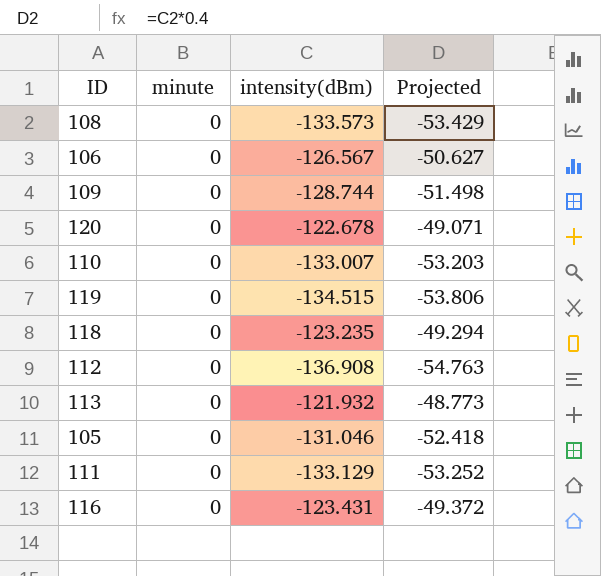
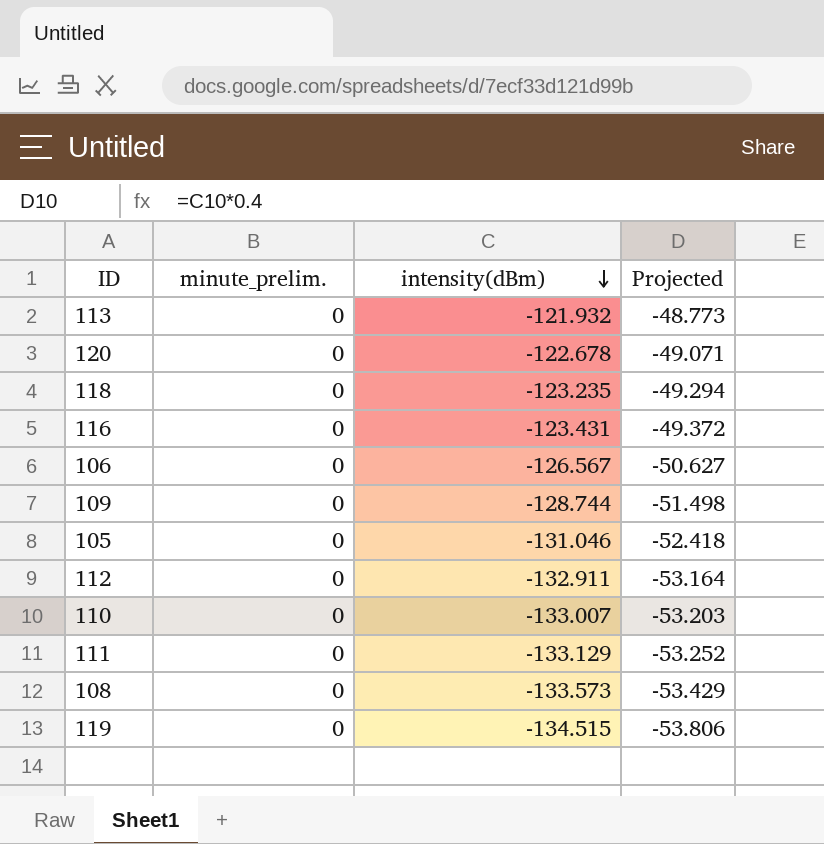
row order: none -> intensity(dBm) descending
column name: minute -> minute_prelim.
112 | intensity(dBm): -136.908 -> -132.911
112 | Projected: -54.763 -> -53.164

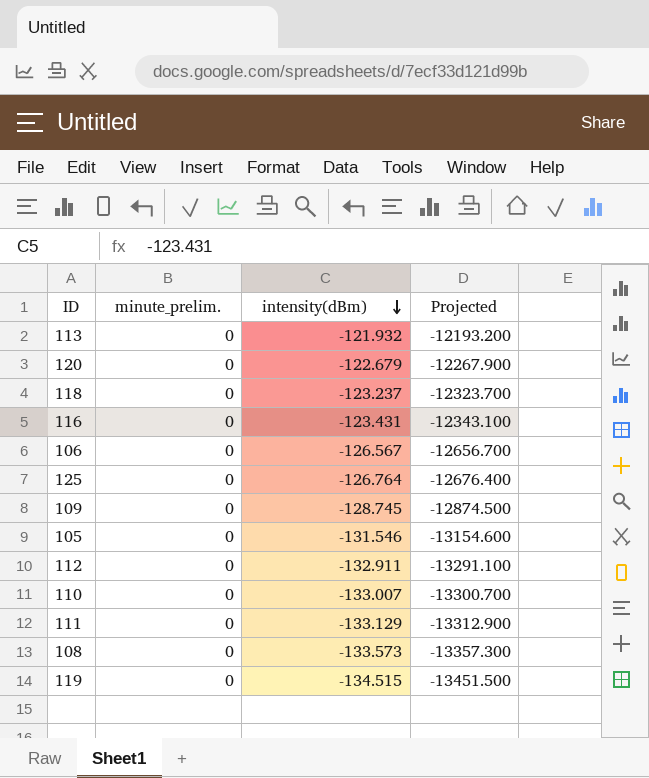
column Projected | formula: [intensity(dBm)] * 0.4 -> [intensity(dBm)] * 100
120 | intensity(dBm): -122.678 -> -122.679
118 | intensity(dBm): -123.235 -> -123.237
row 125: none -> 0 | -126.764 | -12676.400
109 | intensity(dBm): -128.744 -> -128.745
105 | intensity(dBm): -131.046 -> -131.546

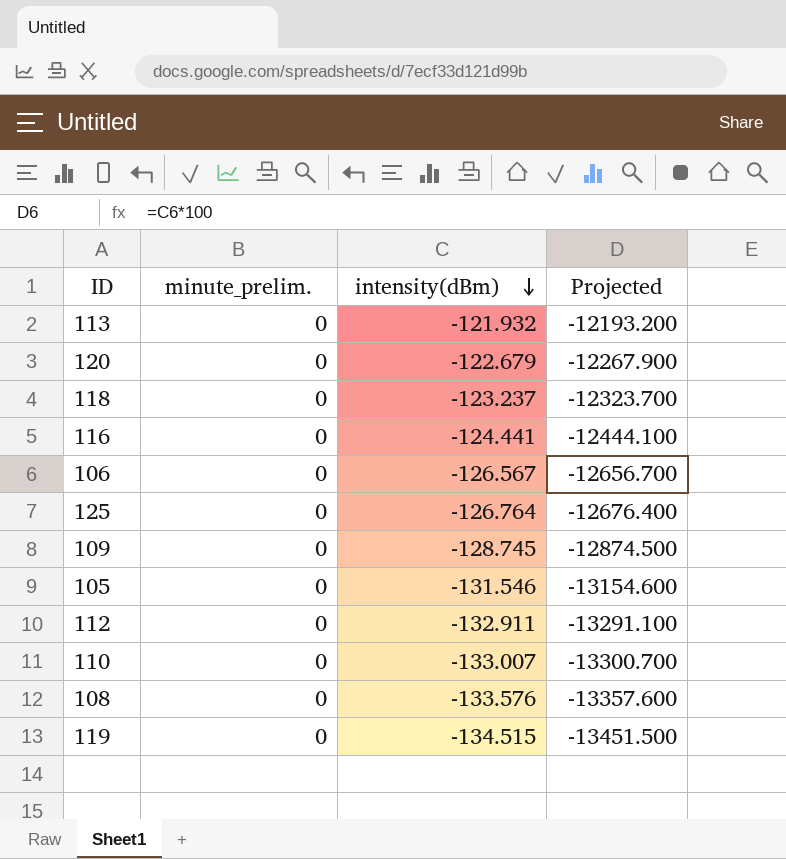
row 111: 0 | -133.129 | -13312.900 -> none
116 | intensity(dBm): -123.431 -> -124.441
116 | Projected: -12343.100 -> -12444.100
108 | intensity(dBm): -133.573 -> -133.576
108 | Projected: -13357.300 -> -13357.600

